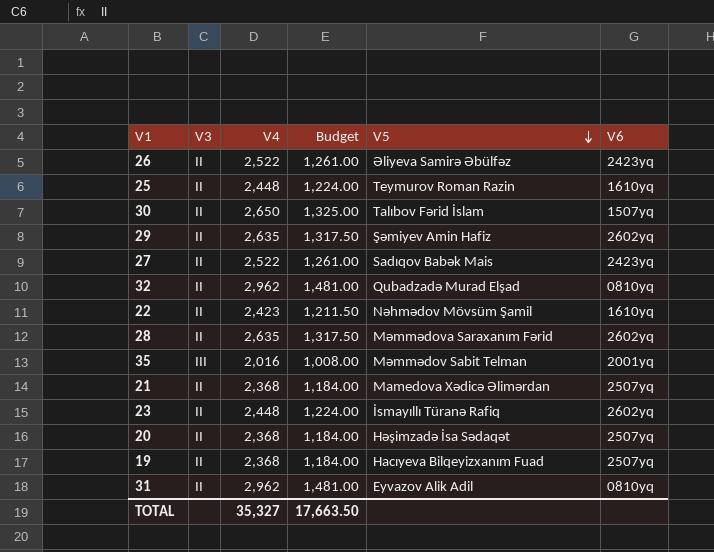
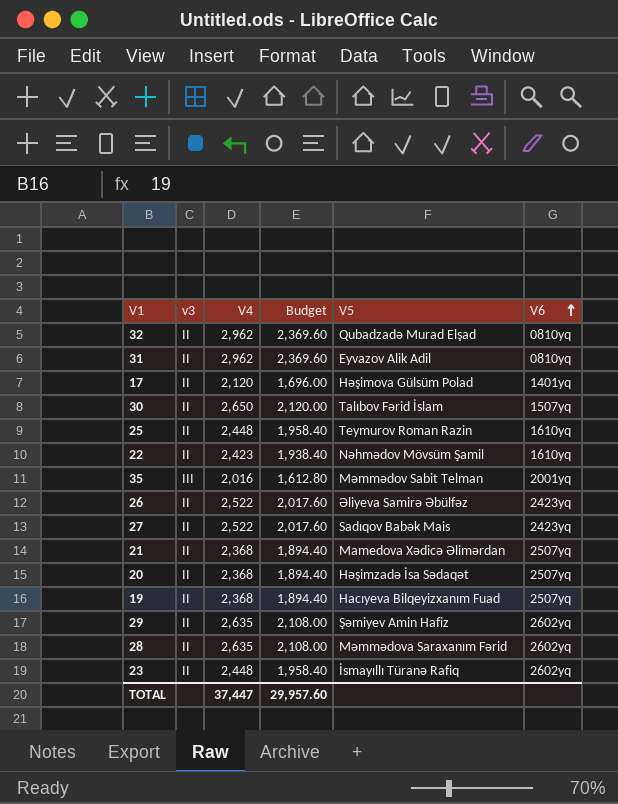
row order: V5 descending -> V6 ascending
column name: V3 -> v3
column Budget | formula: [V4] * 0.5 -> [V4] * 0.8
row 17: none -> II | 2,120 | 1,696.00 | Həşimova Gülsüm Polad | 1401yq
TOTAL | V4: 35,327 -> 37,447
TOTAL | Budget: 17,663.50 -> 29,957.60

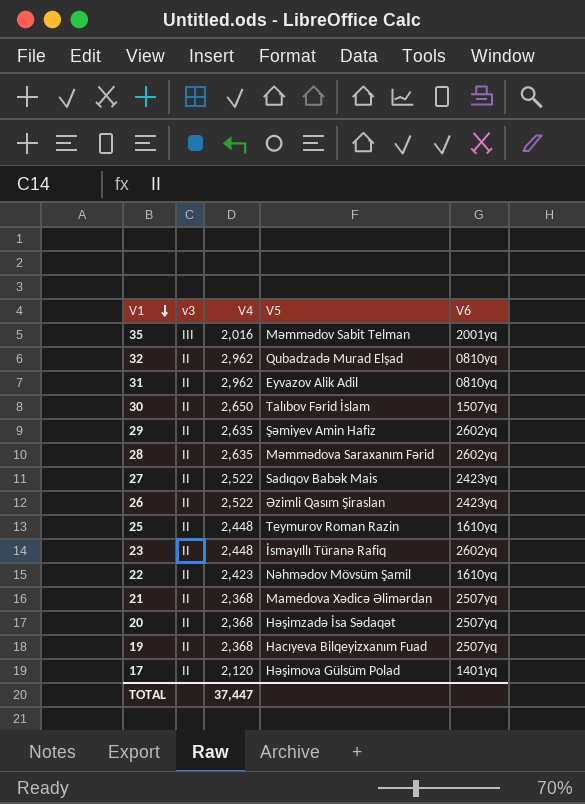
row order: V6 ascending -> V1 descending
column Budget | formula: [V4] * 0.8 -> none
26 | V5: Əliyeva Samirə Əbülfəz -> Əzimli Qasım Şiraslan

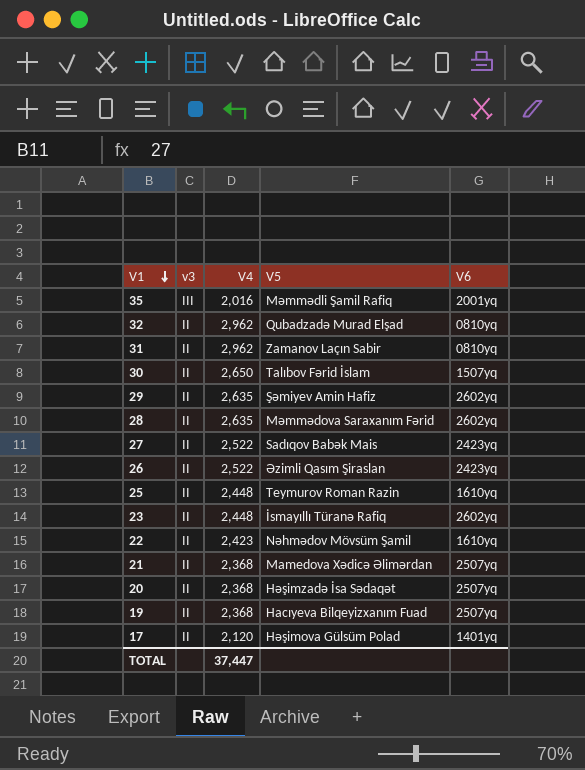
35 | V5: Məmmədov Sabit Telman -> Məmmədli Şamil Rafiq
31 | V5: Eyvazov Alik Adil -> Zamanov Laçın Sabir

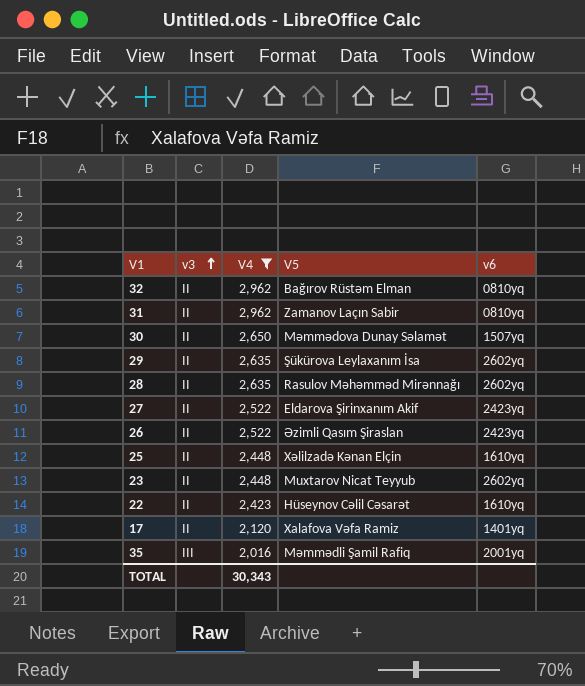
filter: none -> V4 != 2,368
row order: V1 descending -> v3 ascending
column name: V6 -> v6
32 | V5: Qubadzadə Murad Elşad -> Bağırov Rüstəm Elman
30 | V5: Talıbov Fərid İslam -> Məmmədova Dunay Səlamət
29 | V5: Şəmiyev Amin Hafiz -> Şükürova Leylaxanım İsa
28 | V5: Məmmədova Saraxanım Fərid -> Rasulov Məhəmməd Mirənnağı
27 | V5: Sadıqov Babək Mais -> Eldarova Şirinxanım Akif
25 | V5: Teymurov Roman Razin -> Xəlilzadə Kənan Elçin
23 | V5: İsmayıllı Türanə Rafiq -> Muxtarov Nicat Teyyub
22 | V5: Nəhmədov Mövsüm Şamil -> Hüseynov Cəlil Cəsarət
17 | V5: Həşimova Gülsüm Polad -> Xalafova Vəfa Ramiz
TOTAL | V4: 37,447 -> 30,343

